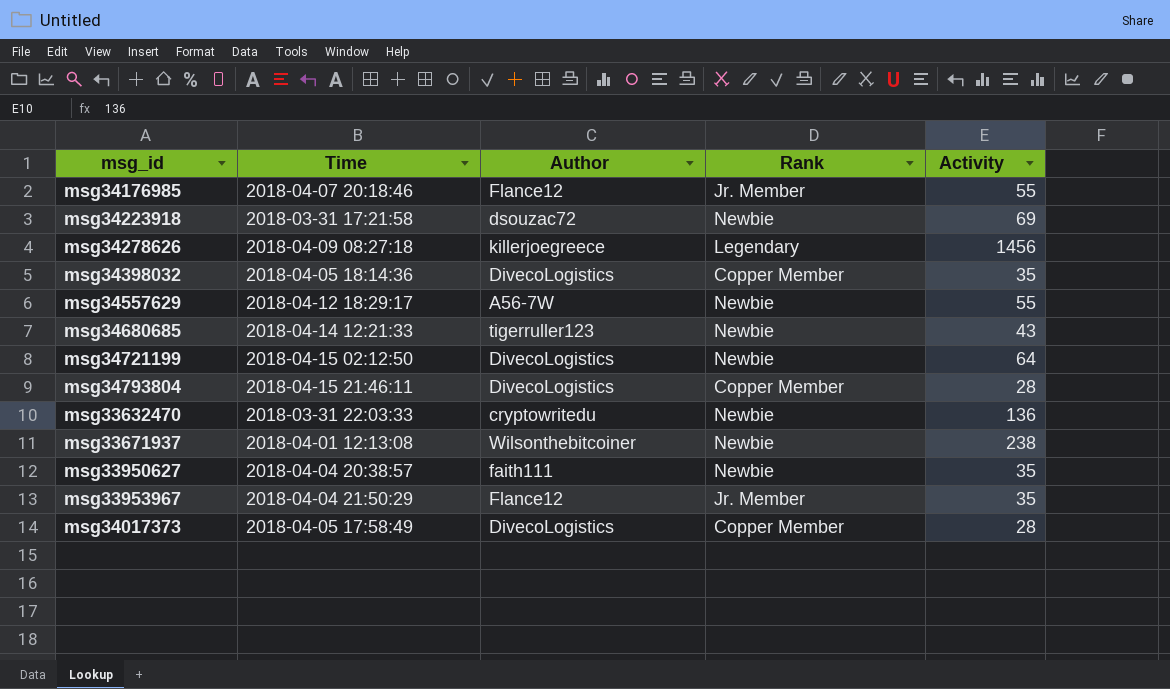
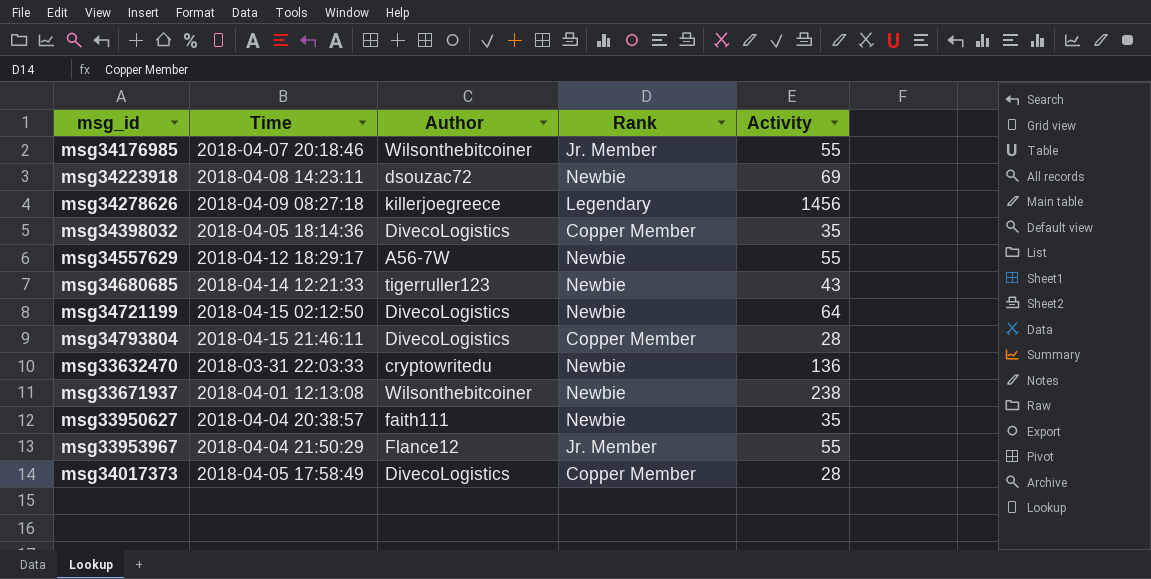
msg34176985 | Author: Flance12 -> Wilsonthebitcoiner
msg34223918 | Time: 2018-03-31 17:21:58 -> 2018-04-08 14:23:11
msg33953967 | Activity: 35 -> 55

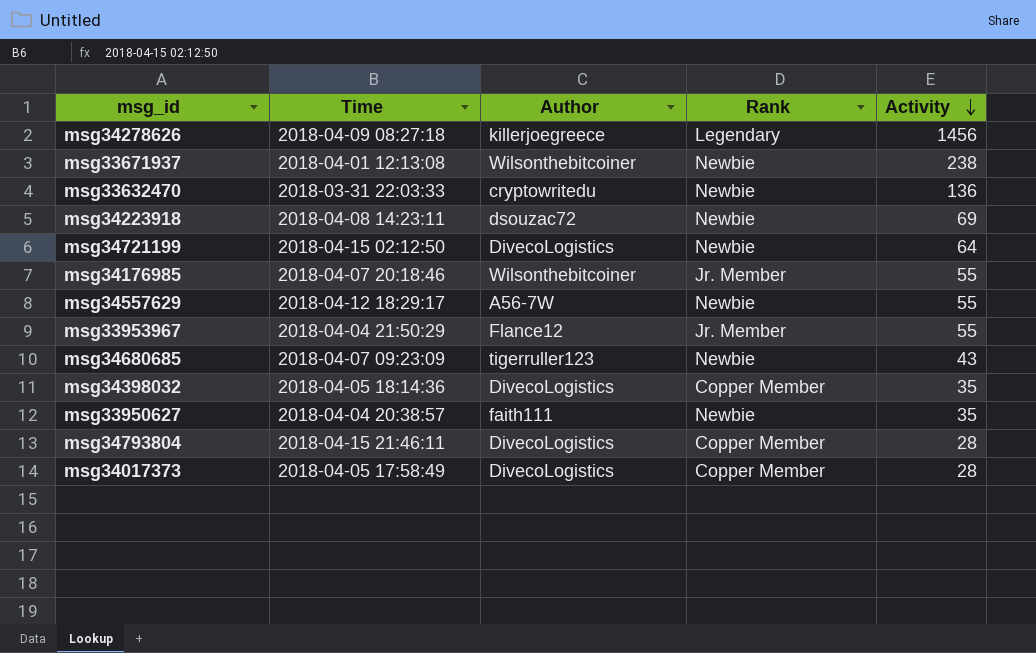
row order: none -> Activity descending
msg34680685 | Time: 2018-04-14 12:21:33 -> 2018-04-07 09:23:09

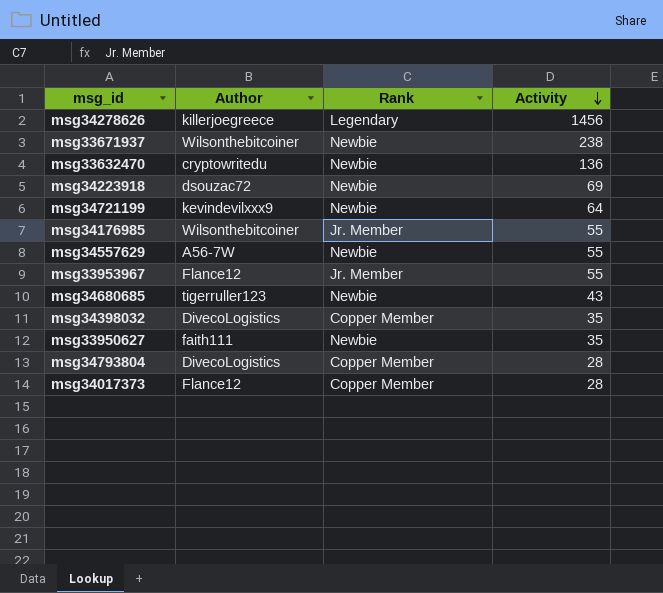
column Time | position: 2 -> none
msg34721199 | Author: DivecoLogistics -> kevindevilxxx9
msg34017373 | Author: DivecoLogistics -> Flance12

